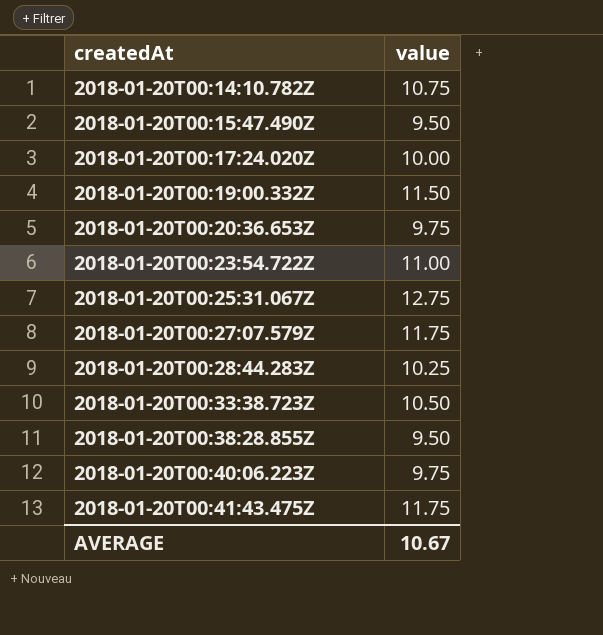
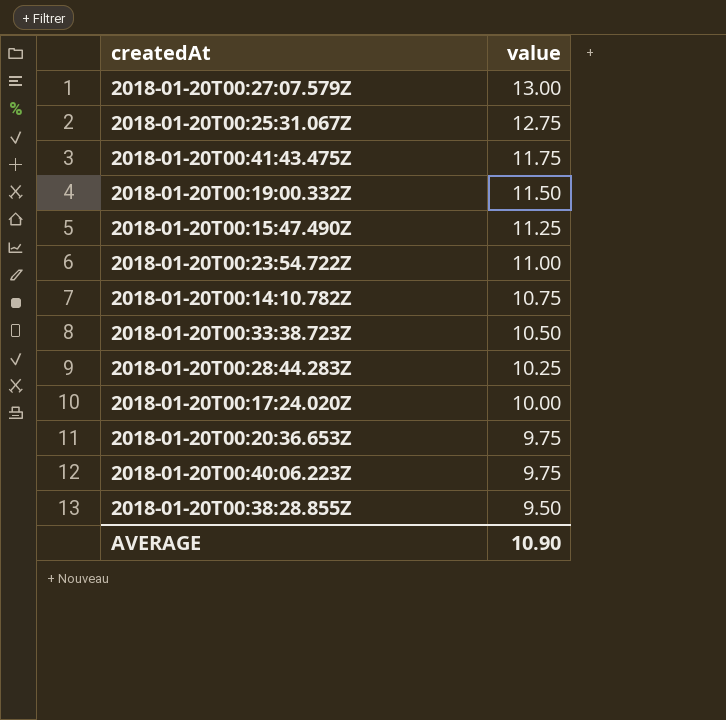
row order: createdAt ascending -> value descending
2018-01-20T00:27:07.579Z | value: 11.75 -> 13.00
2018-01-20T00:15:47.490Z | value: 9.50 -> 11.25
AVERAGE | value: 10.67 -> 10.90

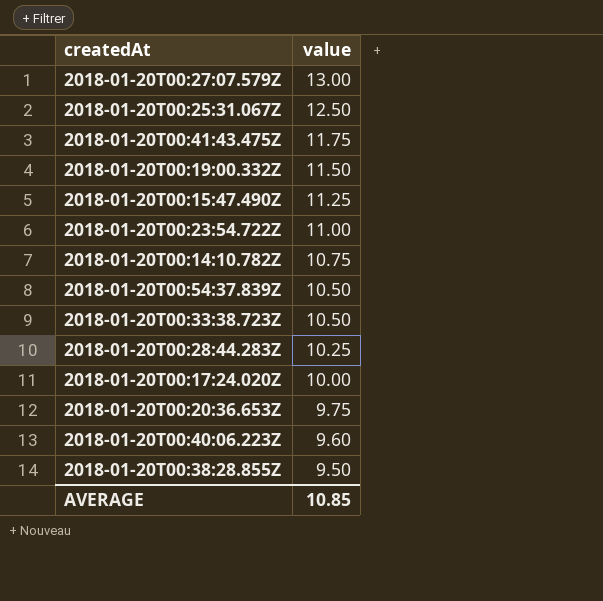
2018-01-20T00:25:31.067Z | value: 12.75 -> 12.50
row 2018-01-20T00:54:37.839Z: none -> 10.50
2018-01-20T00:40:06.223Z | value: 9.75 -> 9.60
AVERAGE | value: 10.90 -> 10.85

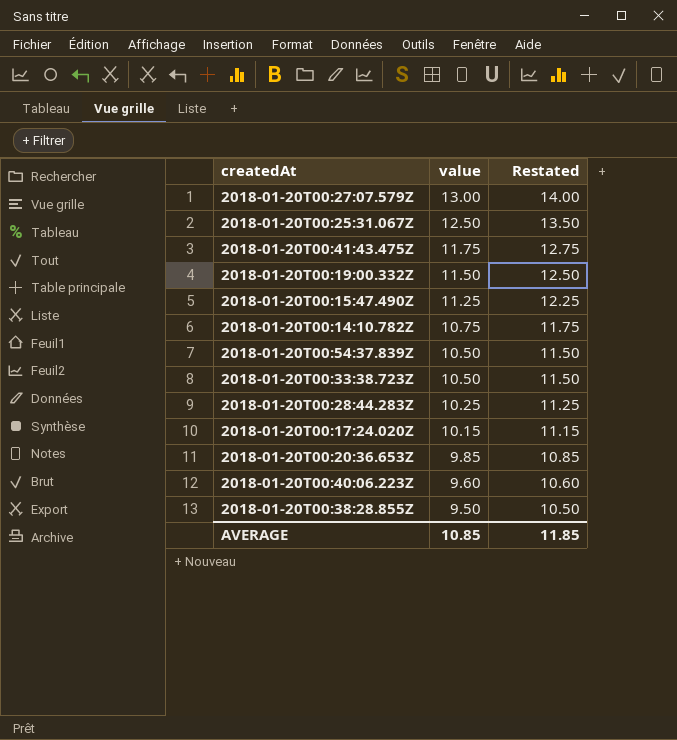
column Restated | formula: none -> [value] + 1
row 2018-01-20T00:23:54.722Z: 11.00 -> none
2018-01-20T00:17:24.020Z | value: 10.00 -> 10.15
2018-01-20T00:20:36.653Z | value: 9.75 -> 9.85

